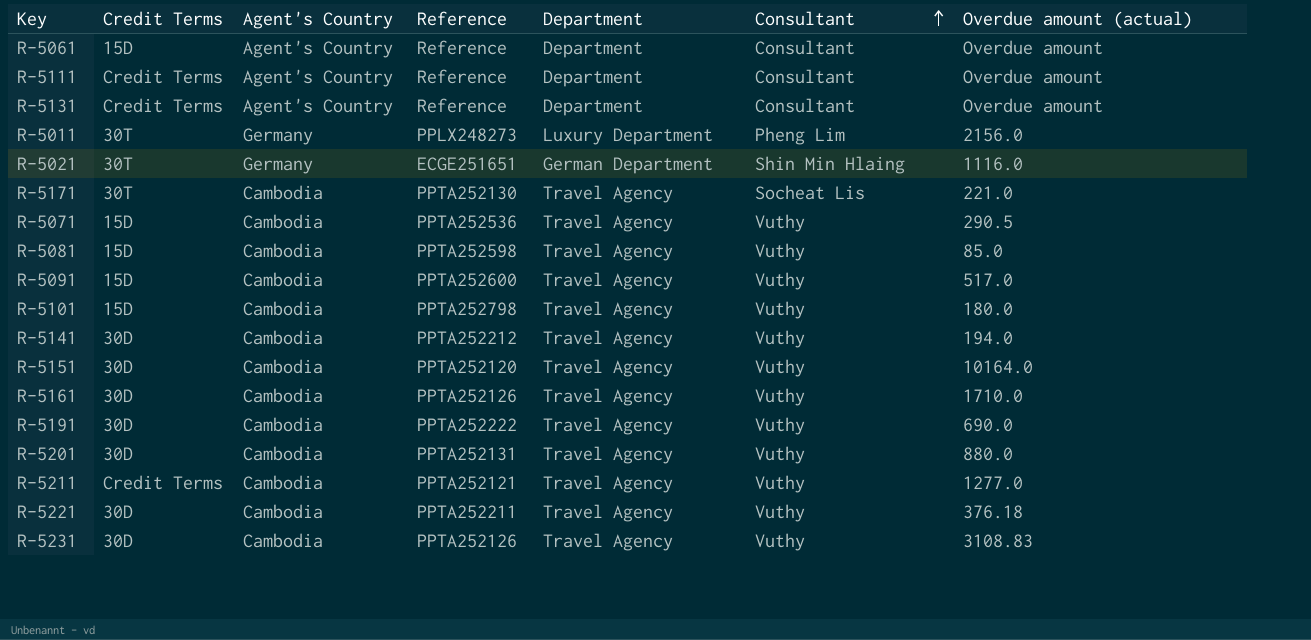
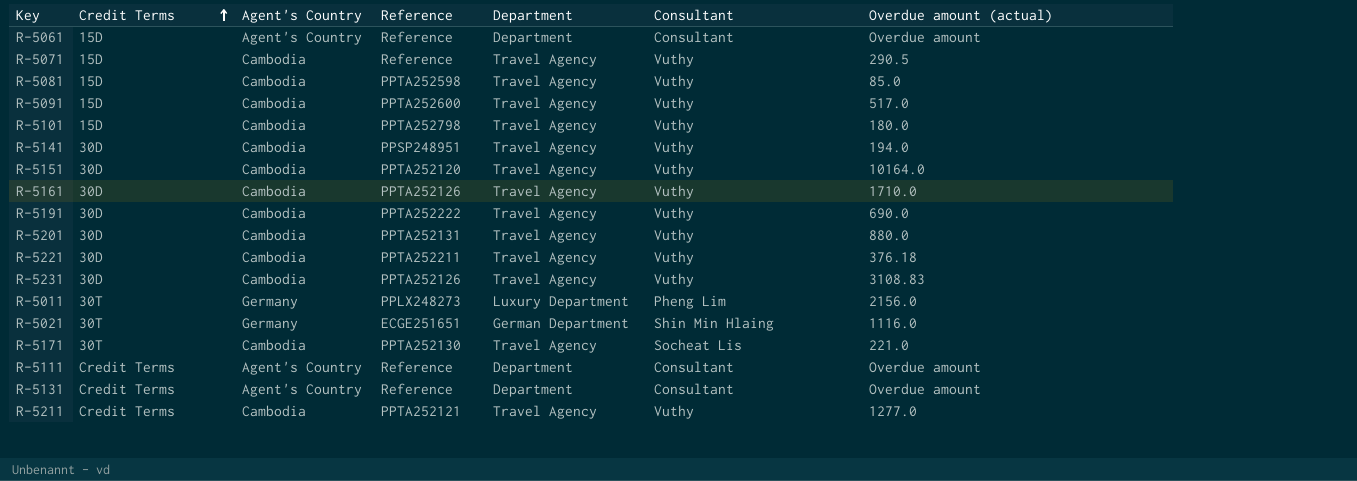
row order: Consultant ascending -> Credit Terms ascending
R-5071 | Reference: PPTA252536 -> Reference
R-5141 | Reference: PPTA252212 -> PPSP248951

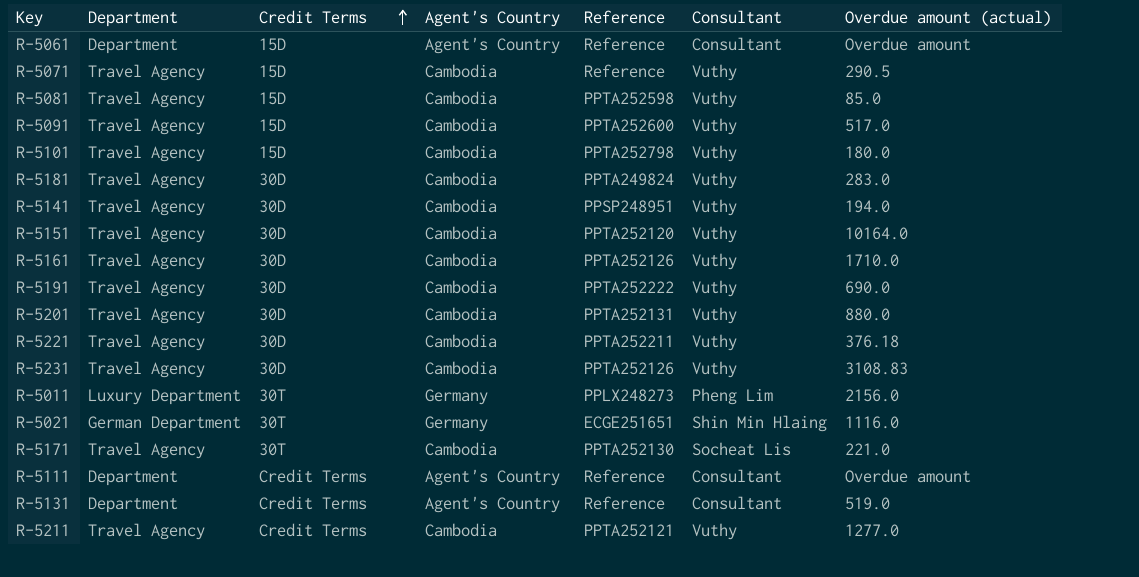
column Department | position: 5 -> 2
row R-5181: none -> Travel Agency | 30D | Cambodia | PPTA249824 | Vuthy | 283.0
R-5131 | Overdue amount (actual): Overdue amount -> 519.0

